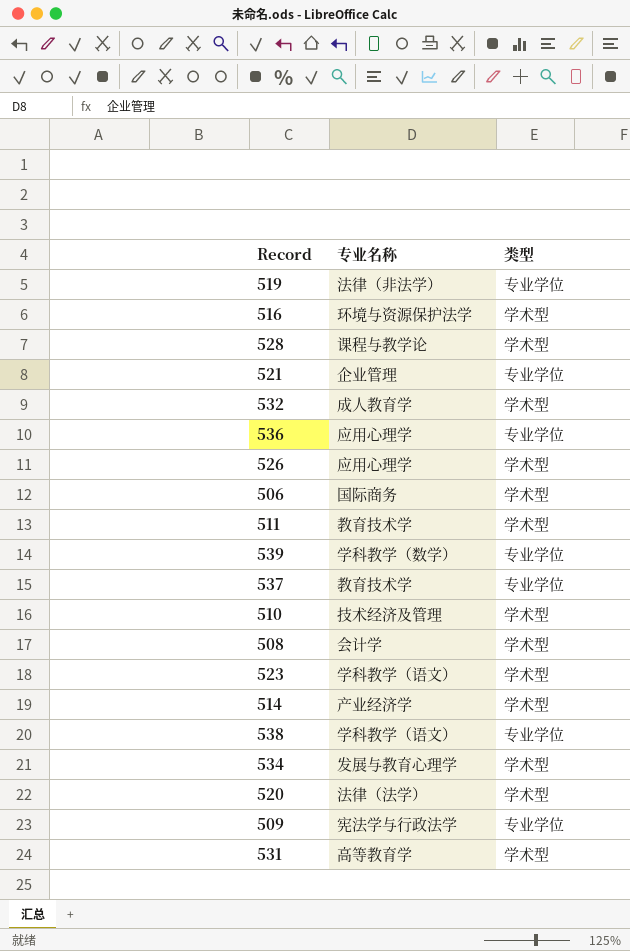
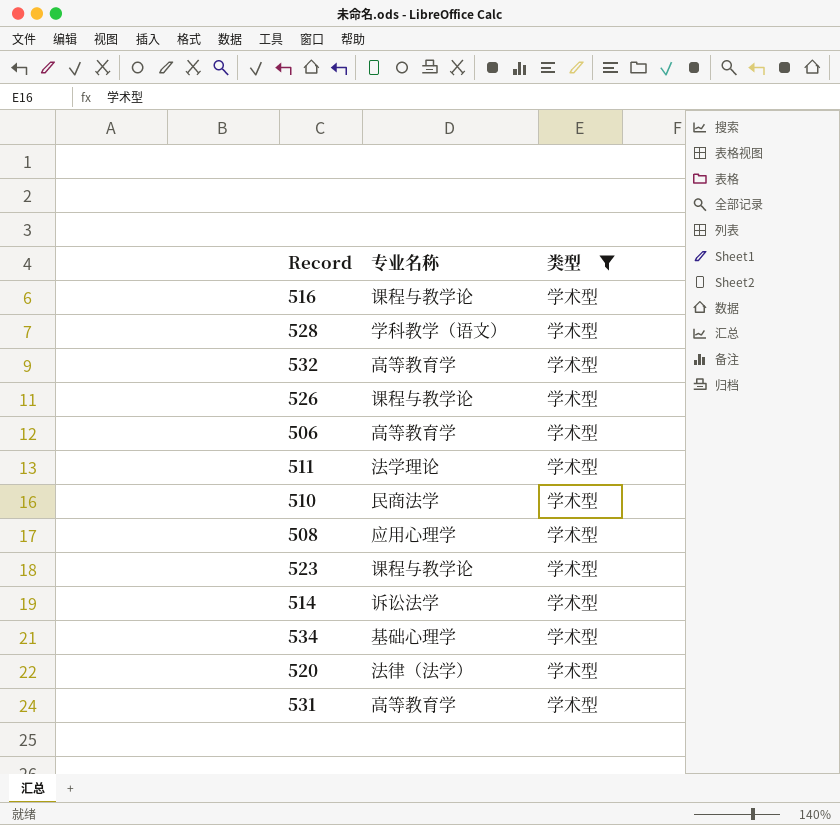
filter: none -> 类型 = 学术型
516 | 专业名称: 环境与资源保护法学 -> 课程与教学论
528 | 专业名称: 课程与教学论 -> 学科教学（语文）
532 | 专业名称: 成人教育学 -> 高等教育学
526 | 专业名称: 应用心理学 -> 课程与教学论
506 | 专业名称: 国际商务 -> 高等教育学
511 | 专业名称: 教育技术学 -> 法学理论
510 | 专业名称: 技术经济及管理 -> 民商法学
508 | 专业名称: 会计学 -> 应用心理学
523 | 专业名称: 学科教学（语文） -> 课程与教学论
514 | 专业名称: 产业经济学 -> 诉讼法学
534 | 专业名称: 发展与教育心理学 -> 基础心理学

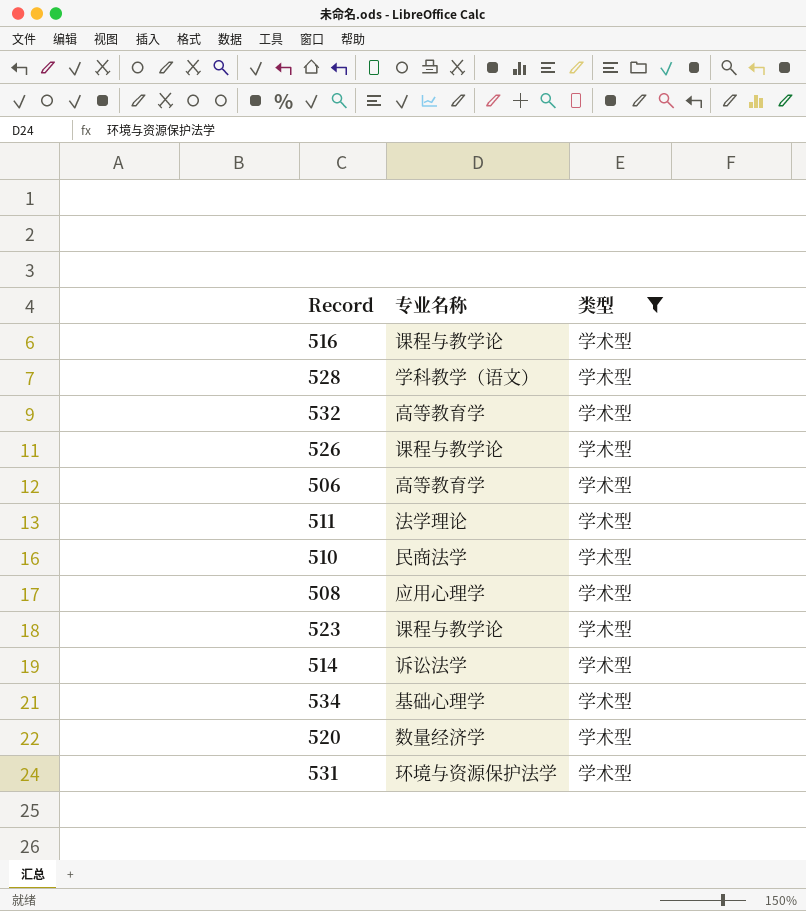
520 | 专业名称: 法律（法学） -> 数量经济学
531 | 专业名称: 高等教育学 -> 环境与资源保护法学

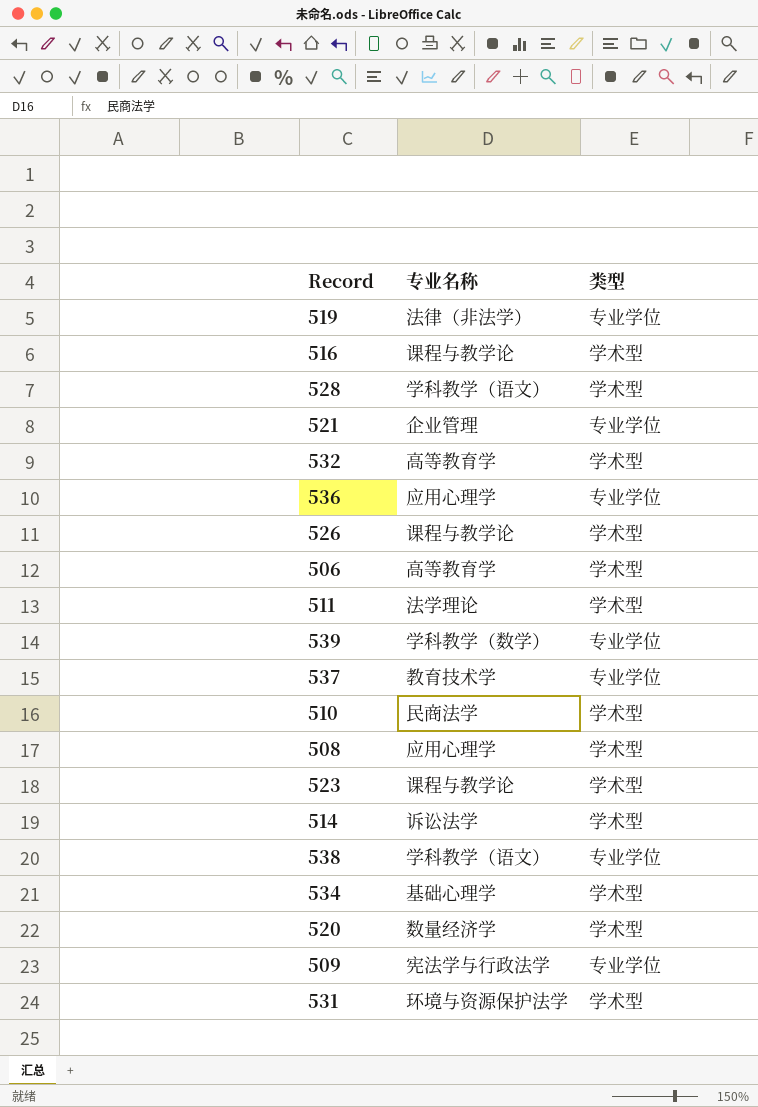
filter: 类型 = 学术型 -> none

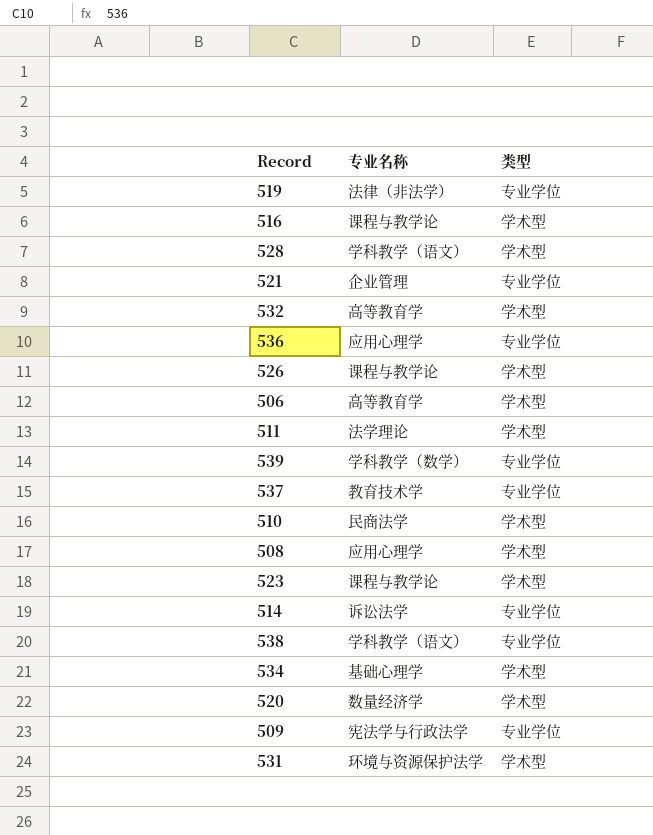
514 | 类型: 学术型 -> 专业学位

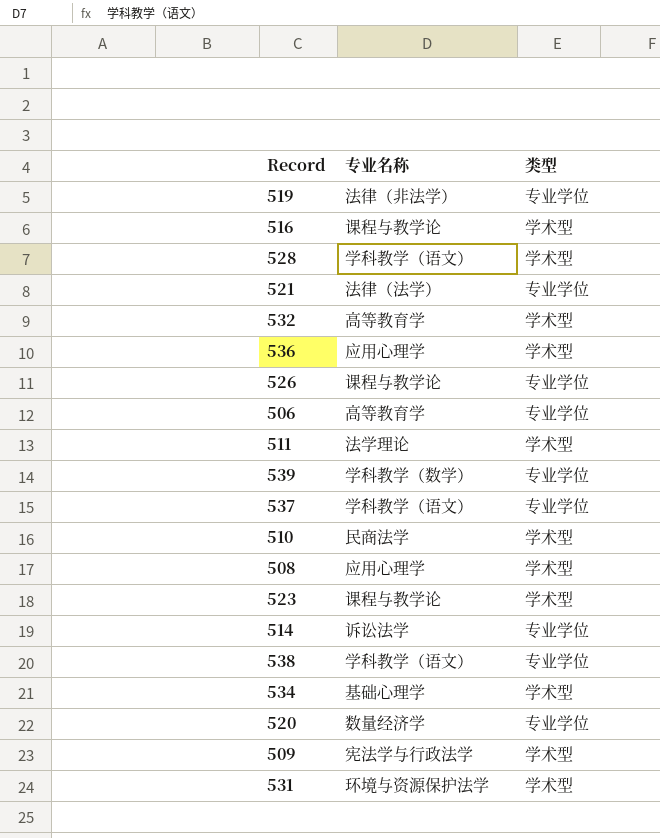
521 | 专业名称: 企业管理 -> 法律（法学）
536 | 类型: 专业学位 -> 学术型
526 | 类型: 学术型 -> 专业学位
506 | 类型: 学术型 -> 专业学位
537 | 专业名称: 教育技术学 -> 学科教学（语文）
520 | 类型: 学术型 -> 专业学位
509 | 类型: 专业学位 -> 学术型

